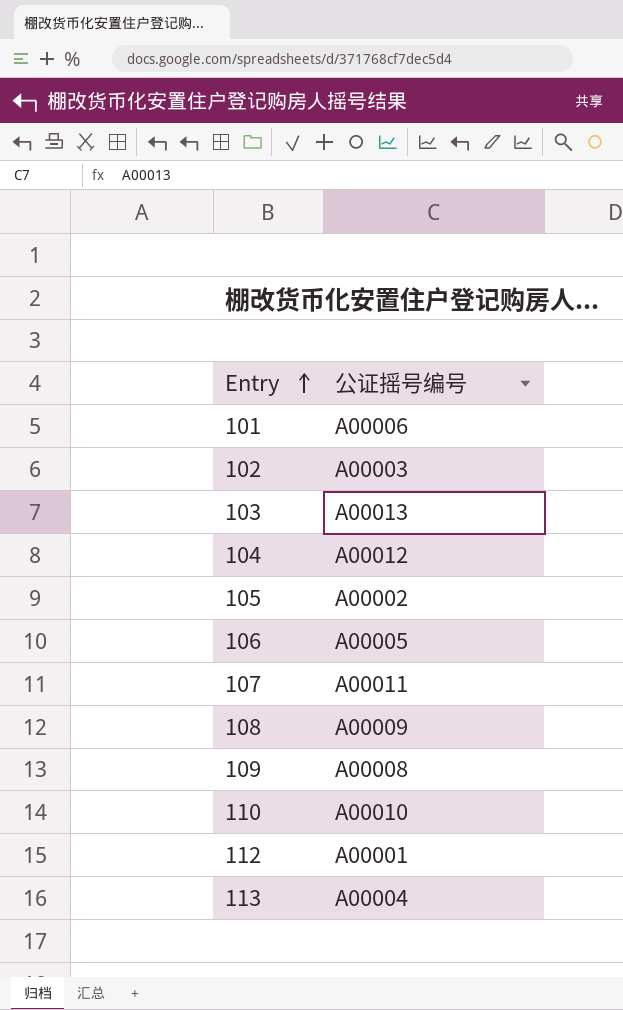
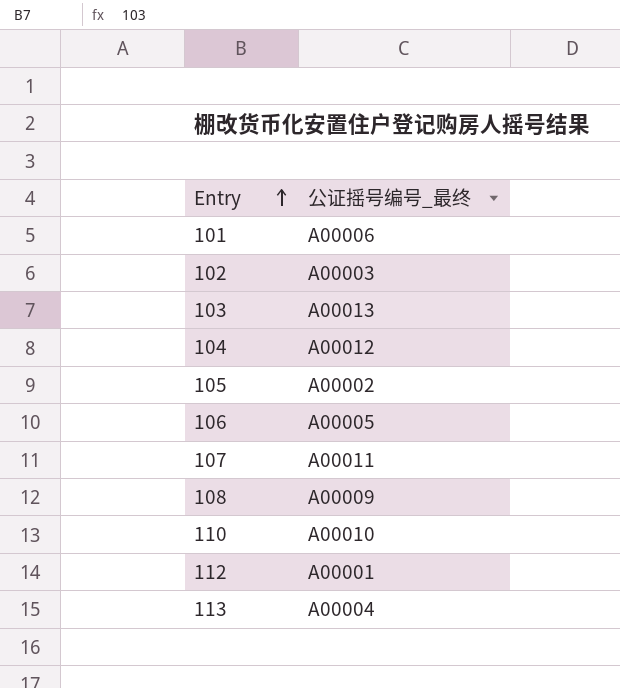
column name: 公证摇号编号 -> 公证摇号编号_最终
row 109: A00008 -> none

